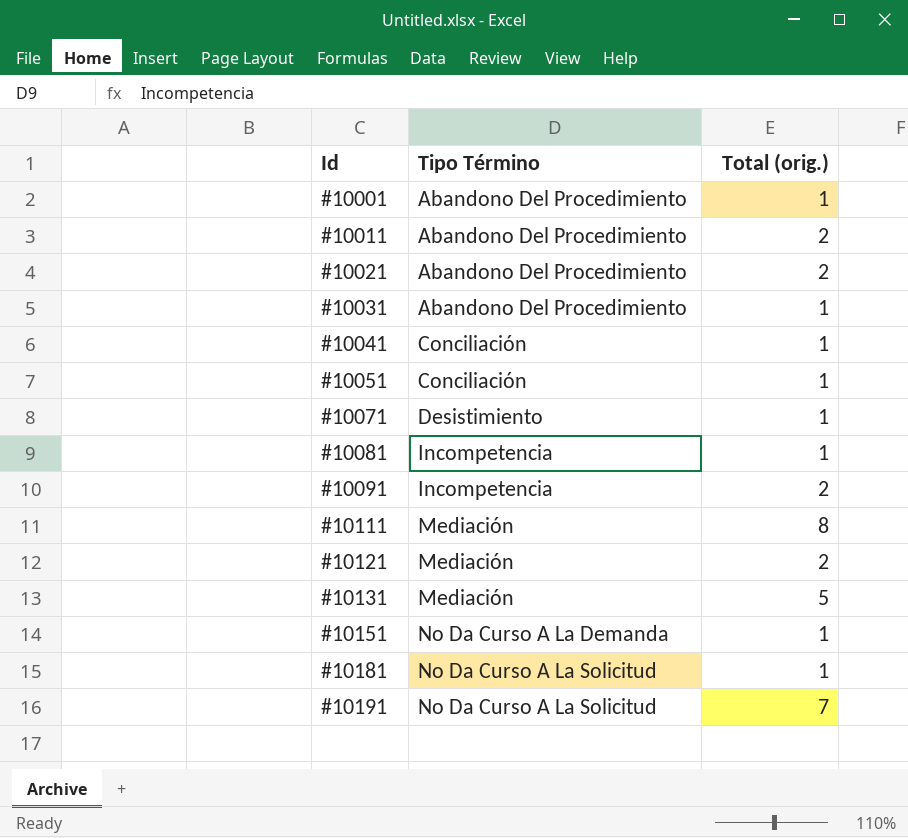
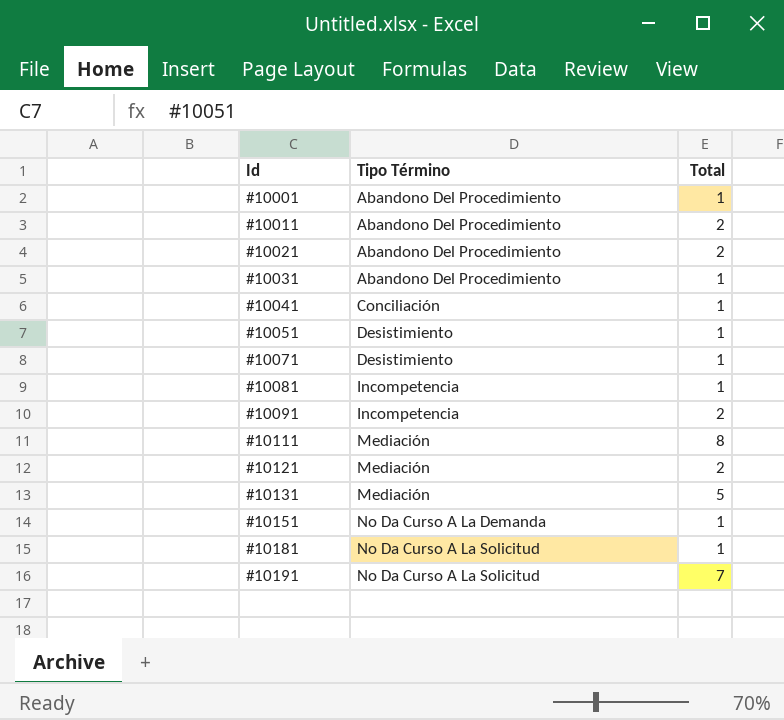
column name: Total (orig.) -> Total
#10051 | Tipo Término: Conciliación -> Desistimiento

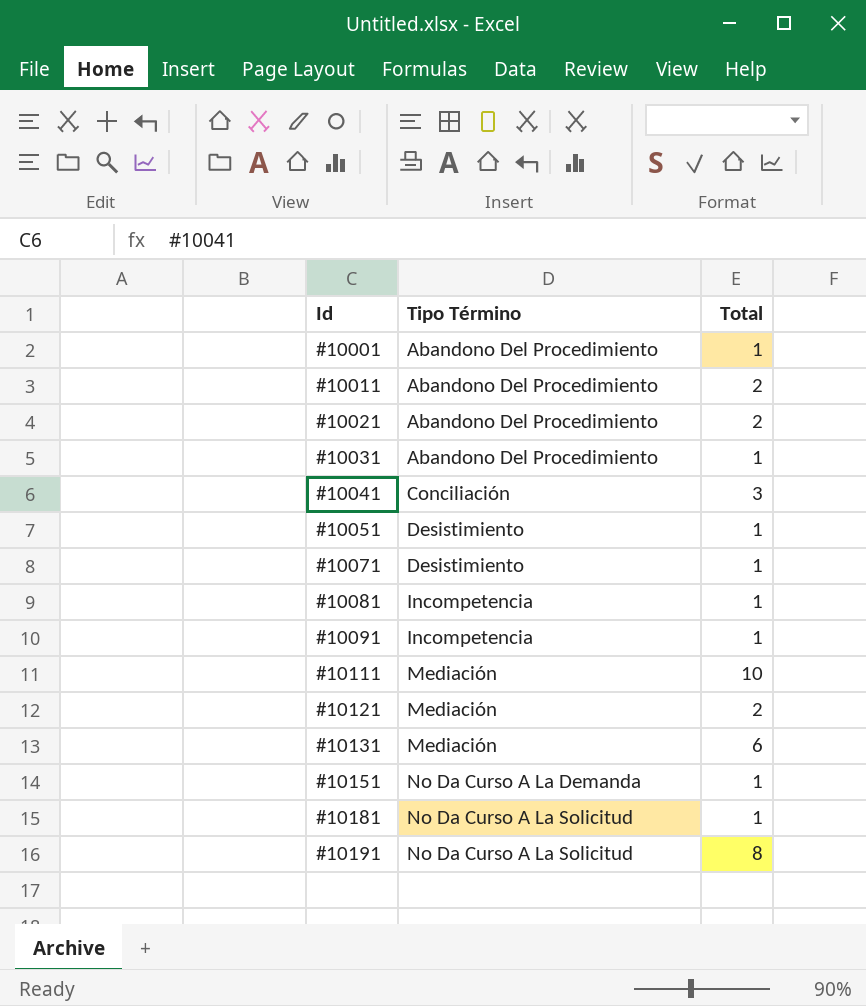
#10041 | Total: 1 -> 3
#10091 | Total: 2 -> 1
#10111 | Total: 8 -> 10
#10131 | Total: 5 -> 6
#10191 | Total: 7 -> 8

